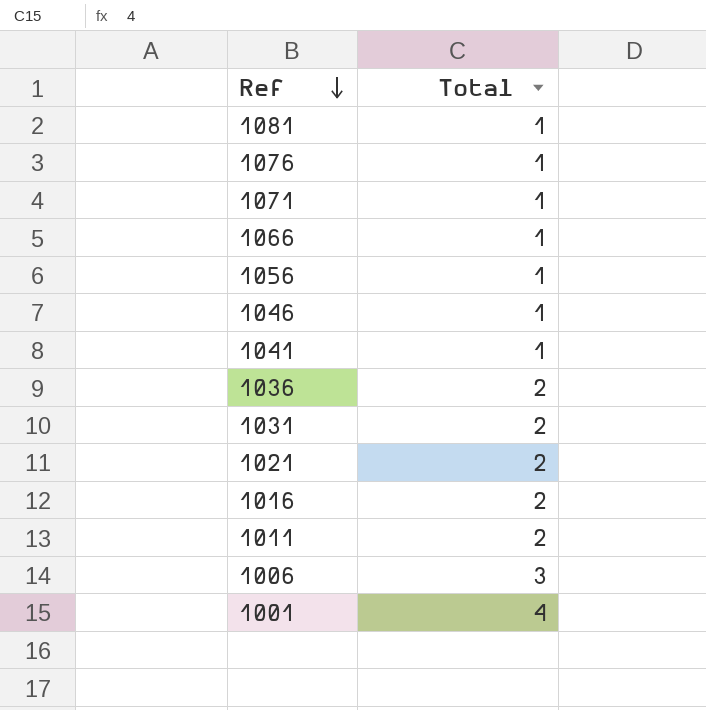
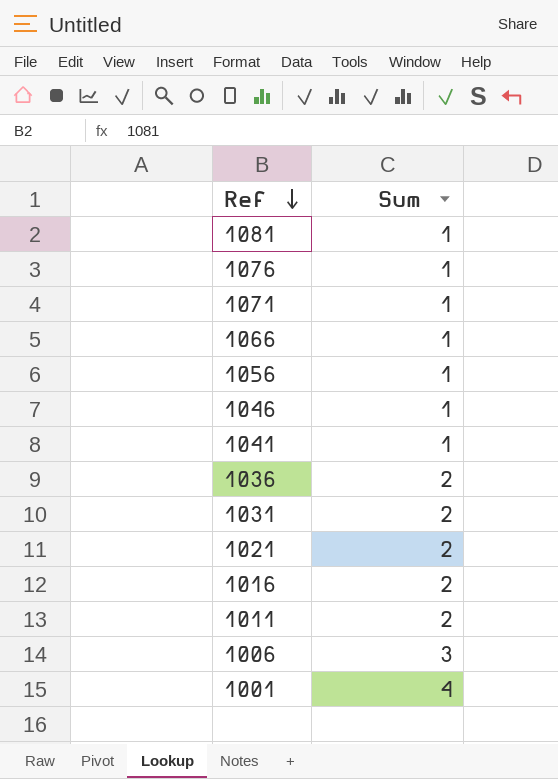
column name: Total -> Sum

